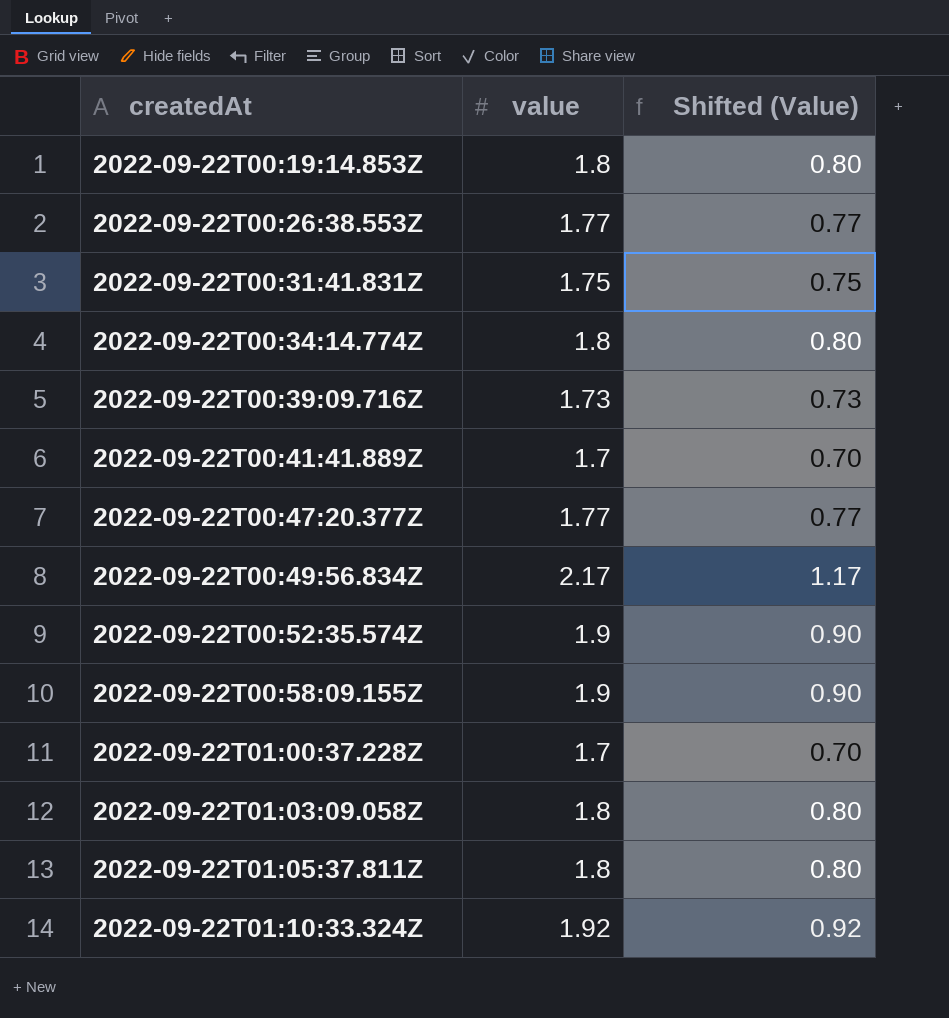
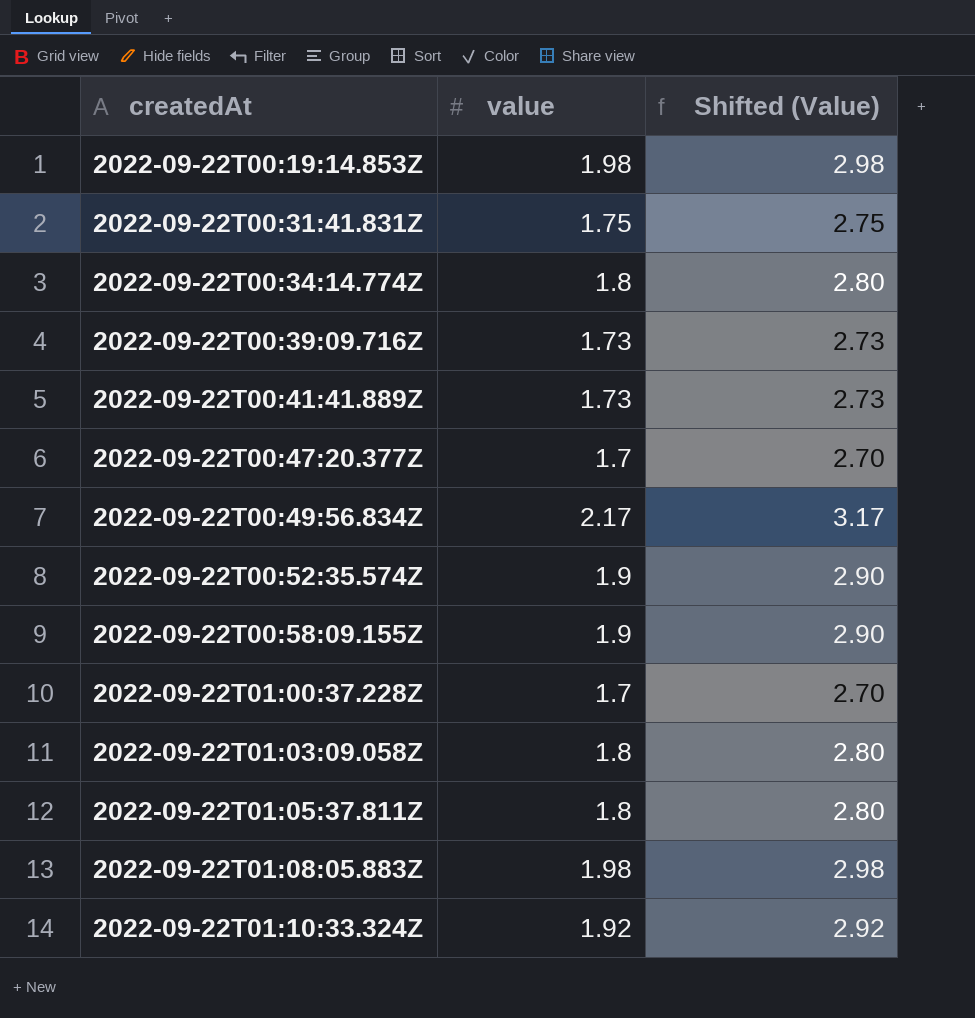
column Shifted (Value) | formula: [value] - 1 -> [value] + 1
row 2022-09-22T00:26:38.553Z: 1.77 | 0.77 -> none
2022-09-22T00:19:14.853Z | value: 1.8 -> 1.98
2022-09-22T00:41:41.889Z | value: 1.7 -> 1.73
2022-09-22T00:47:20.377Z | value: 1.77 -> 1.7
row 2022-09-22T01:08:05.883Z: none -> 1.98 | 2.98

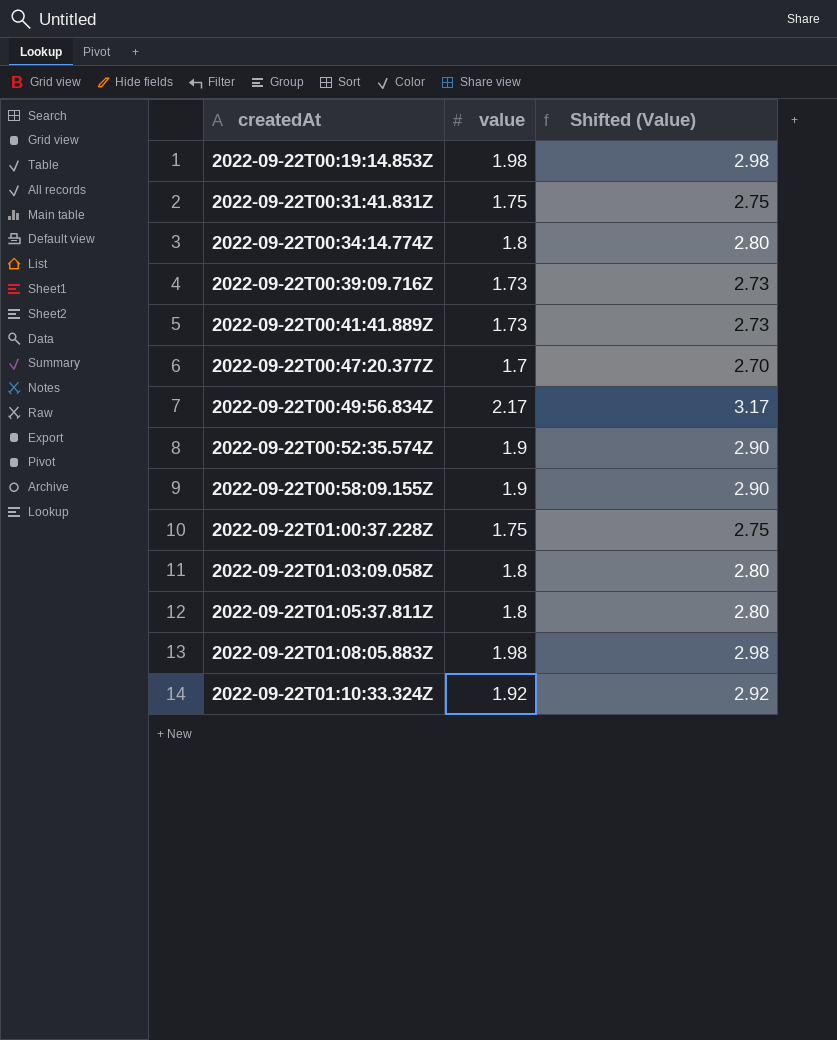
2022-09-22T01:00:37.228Z | value: 1.7 -> 1.75
2022-09-22T01:00:37.228Z | Shifted (Value): 2.70 -> 2.75

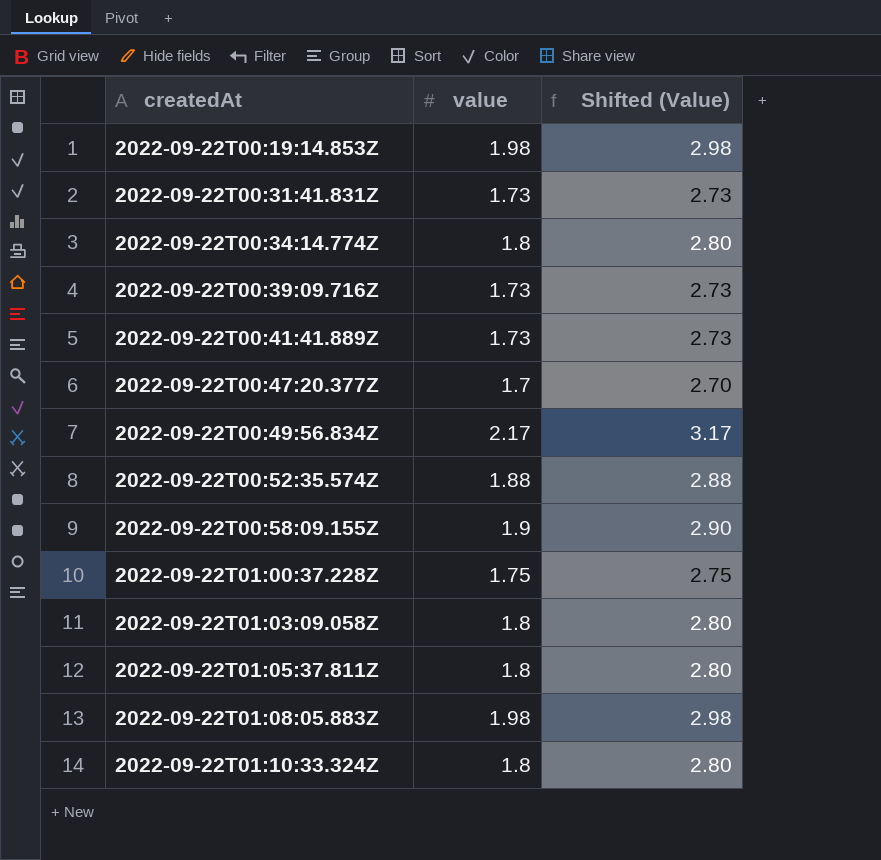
2022-09-22T00:31:41.831Z | value: 1.75 -> 1.73
2022-09-22T00:31:41.831Z | Shifted (Value): 2.75 -> 2.73
2022-09-22T00:52:35.574Z | value: 1.9 -> 1.88
2022-09-22T00:52:35.574Z | Shifted (Value): 2.90 -> 2.88
2022-09-22T01:10:33.324Z | value: 1.92 -> 1.8
2022-09-22T01:10:33.324Z | Shifted (Value): 2.92 -> 2.80

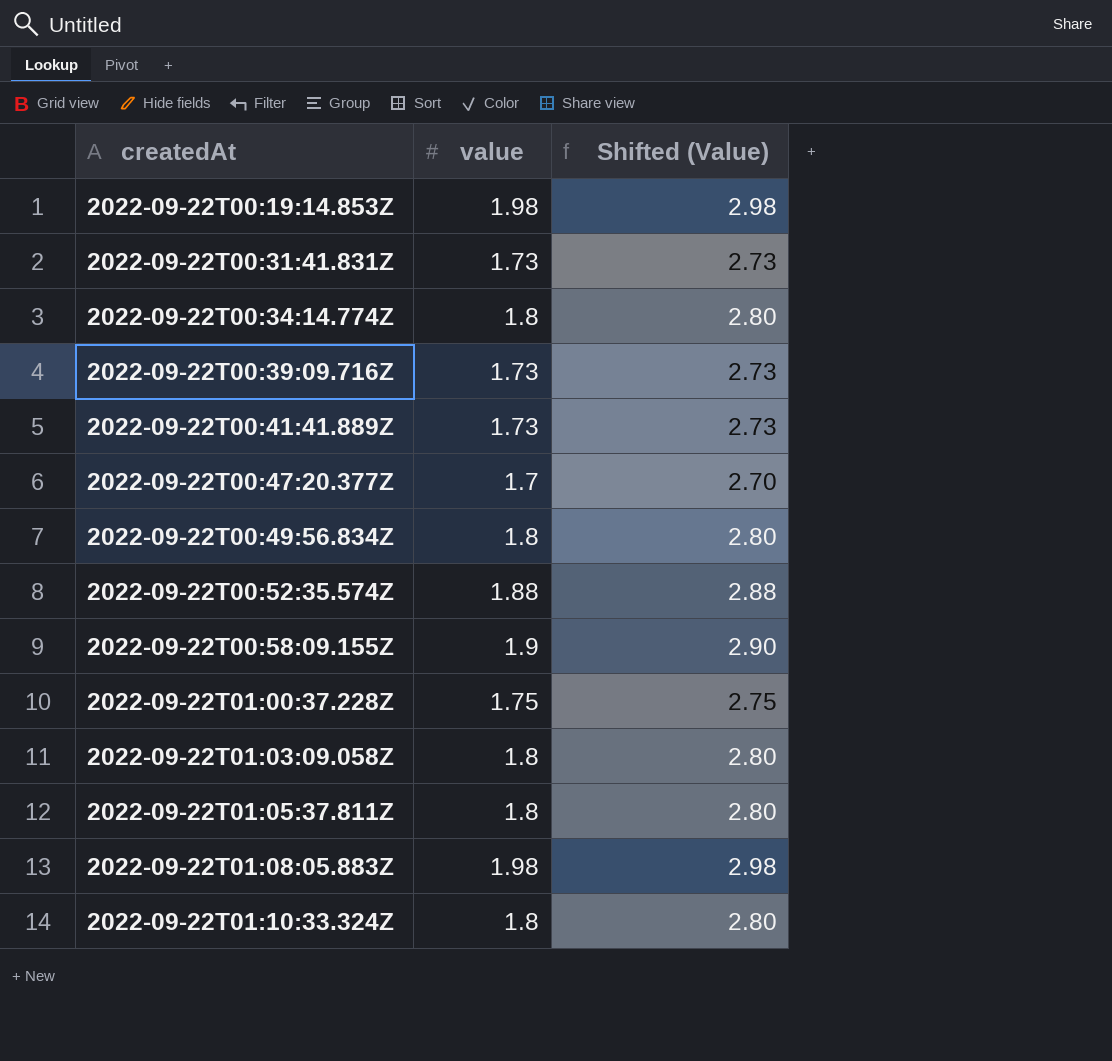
2022-09-22T00:49:56.834Z | value: 2.17 -> 1.8
2022-09-22T00:49:56.834Z | Shifted (Value): 3.17 -> 2.80

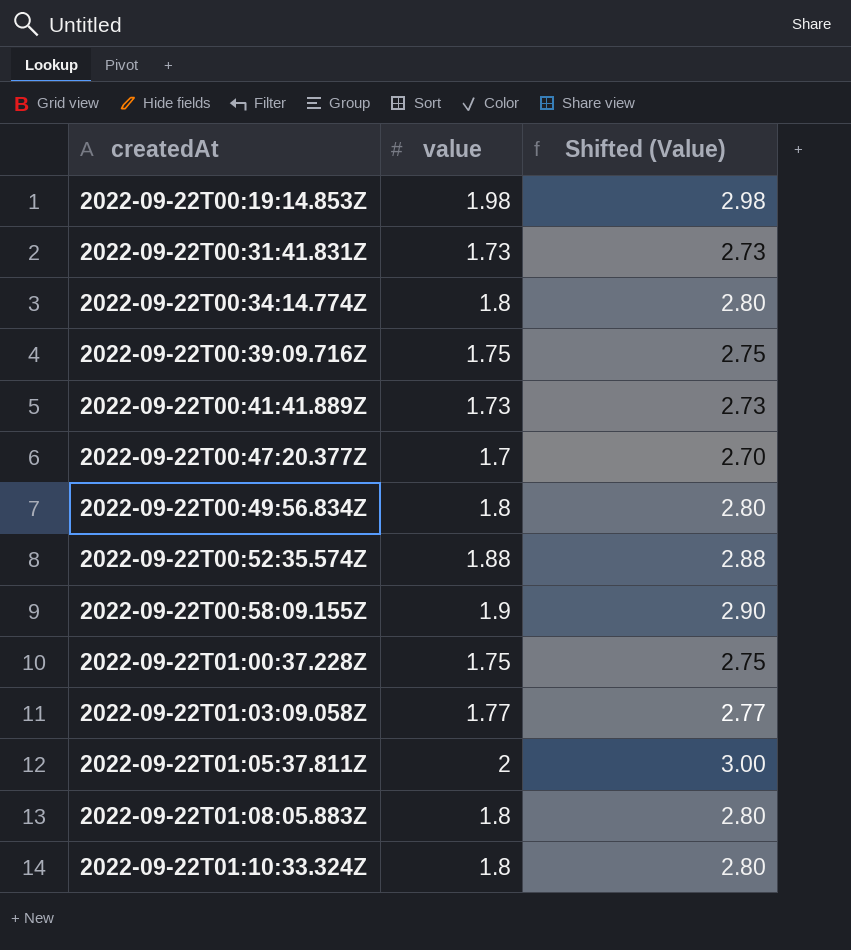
2022-09-22T00:39:09.716Z | value: 1.73 -> 1.75
2022-09-22T00:39:09.716Z | Shifted (Value): 2.73 -> 2.75
2022-09-22T01:03:09.058Z | value: 1.8 -> 1.77
2022-09-22T01:03:09.058Z | Shifted (Value): 2.80 -> 2.77
2022-09-22T01:05:37.811Z | value: 1.8 -> 2
2022-09-22T01:05:37.811Z | Shifted (Value): 2.80 -> 3.00
2022-09-22T01:08:05.883Z | value: 1.98 -> 1.8
2022-09-22T01:08:05.883Z | Shifted (Value): 2.98 -> 2.80

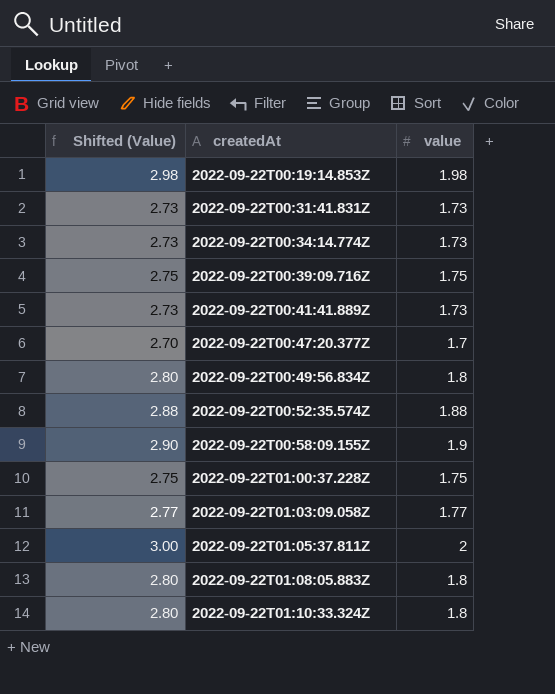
column Shifted (Value) | position: 3 -> 1
2022-09-22T00:34:14.774Z | Shifted (Value): 2.80 -> 2.73
2022-09-22T00:34:14.774Z | value: 1.8 -> 1.73

